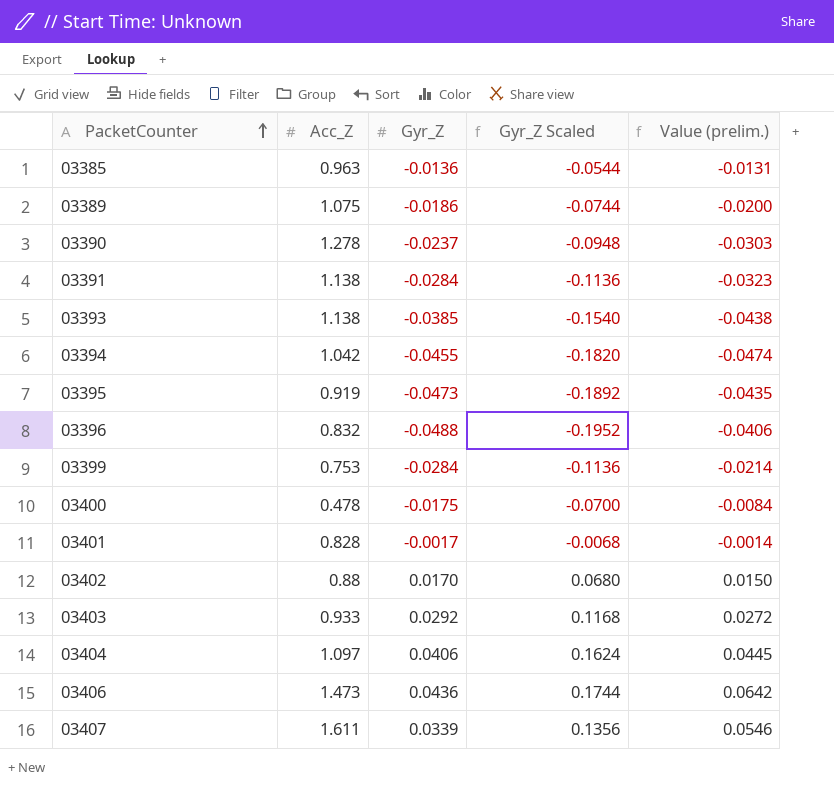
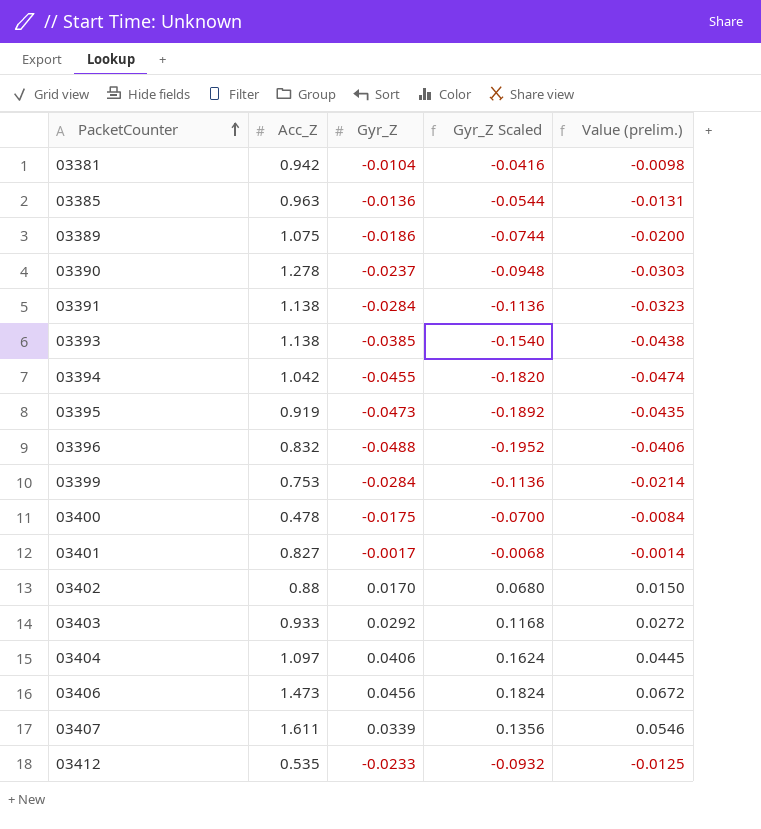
row 03381: none -> 0.942 | -0.0104 | -0.0416 | -0.0098
03401 | Acc_Z: 0.828 -> 0.827
03406 | Gyr_Z: 0.0436 -> 0.0456
03406 | Gyr_Z Scaled: 0.1744 -> 0.1824
03406 | Value (prelim.): 0.0642 -> 0.0672
row 03412: none -> 0.535 | -0.0233 | -0.0932 | -0.0125

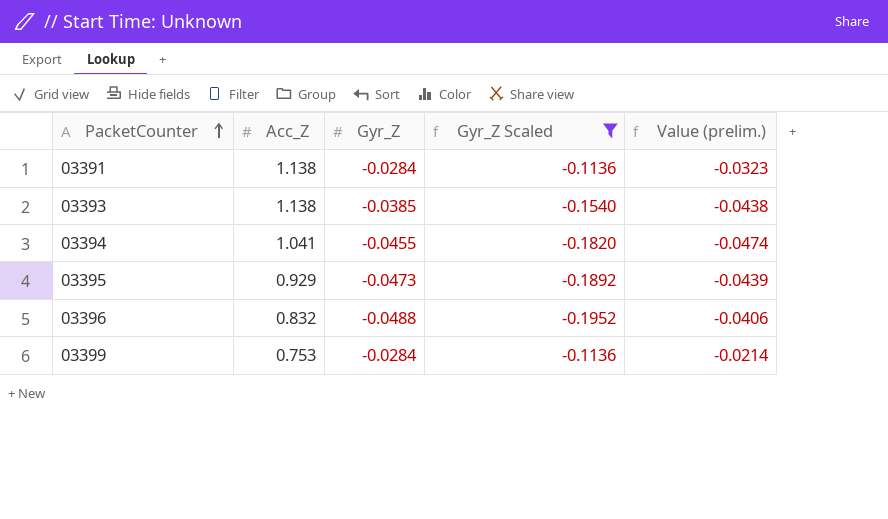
filter: none -> Gyr_Z Scaled <= -0.1136
03394 | Acc_Z: 1.042 -> 1.041
03395 | Acc_Z: 0.919 -> 0.929
03395 | Value (prelim.): -0.0435 -> -0.0439

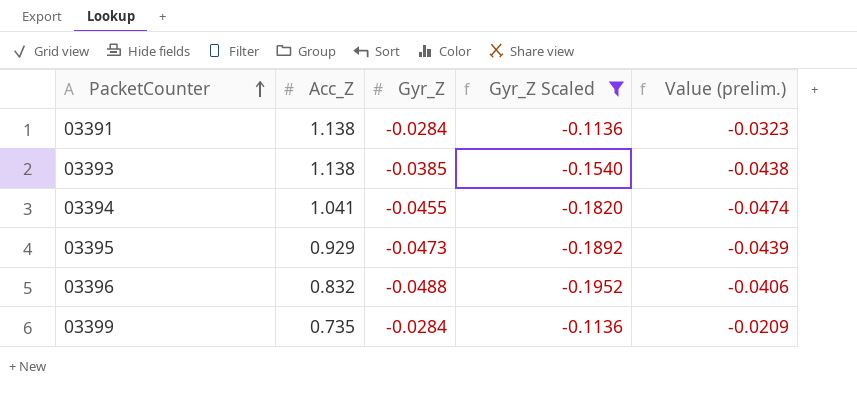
03399 | Acc_Z: 0.753 -> 0.735
03399 | Value (prelim.): -0.0214 -> -0.0209

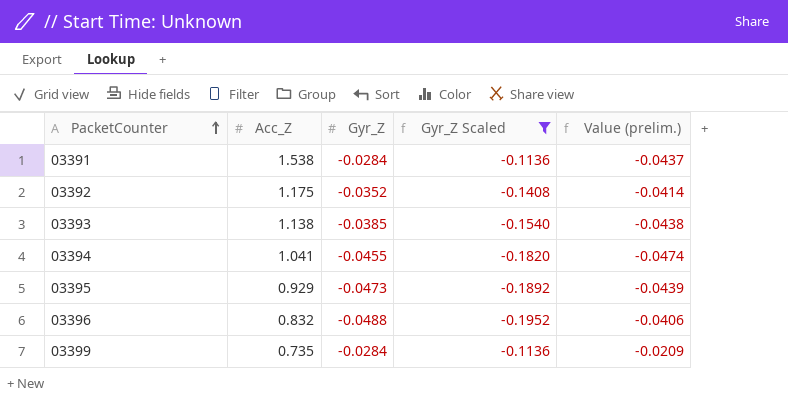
03391 | Acc_Z: 1.138 -> 1.538
03391 | Value (prelim.): -0.0323 -> -0.0437
row 03392: none -> 1.175 | -0.0352 | -0.1408 | -0.0414

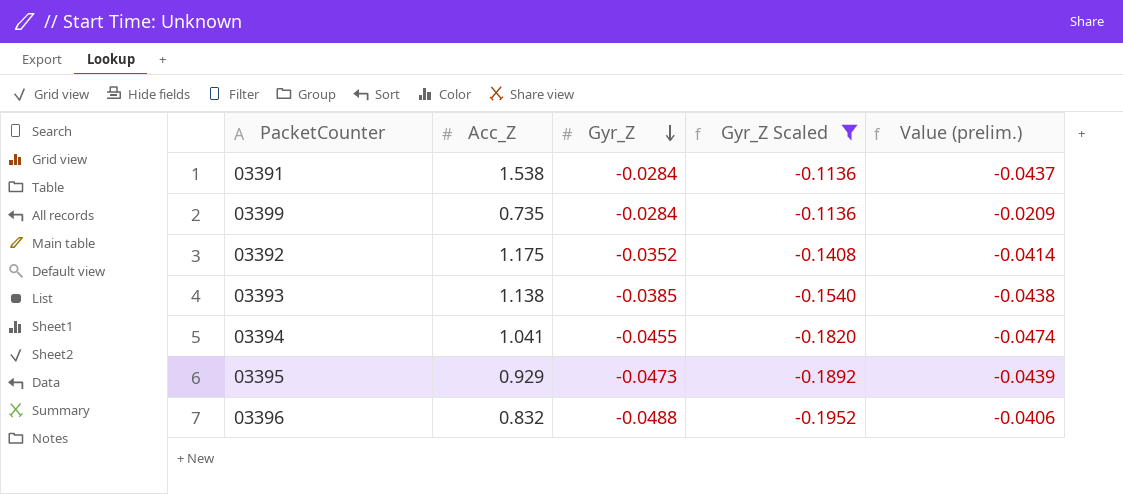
row order: PacketCounter ascending -> Gyr_Z descending

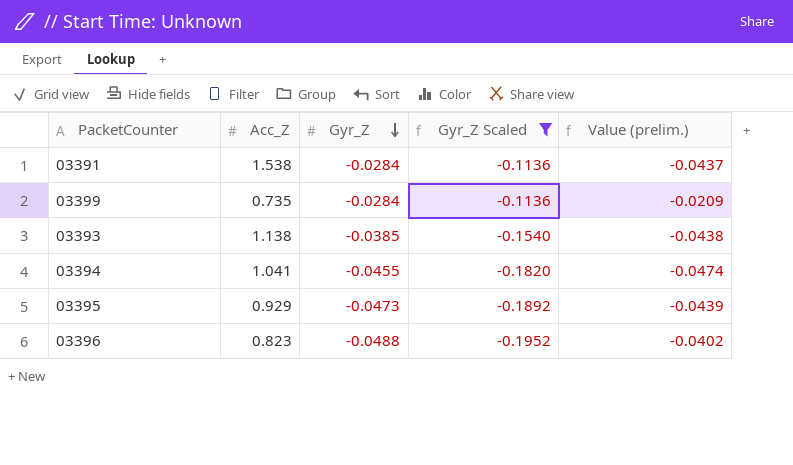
row 03392: 1.175 | -0.0352 | -0.1408 | -0.0414 -> none
03396 | Acc_Z: 0.832 -> 0.823
03396 | Value (prelim.): -0.0406 -> -0.0402

